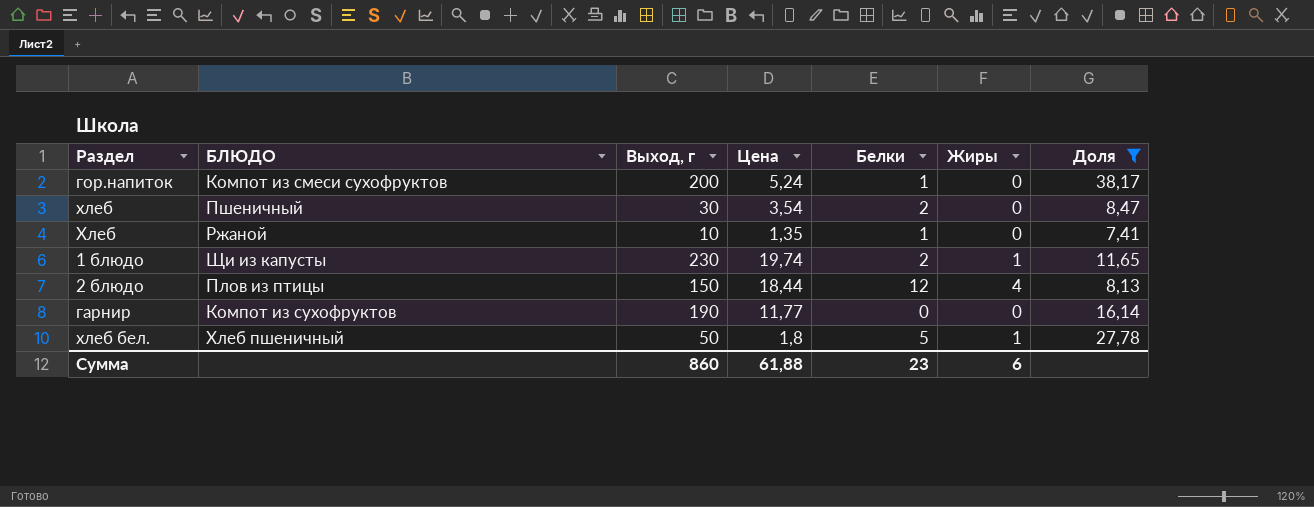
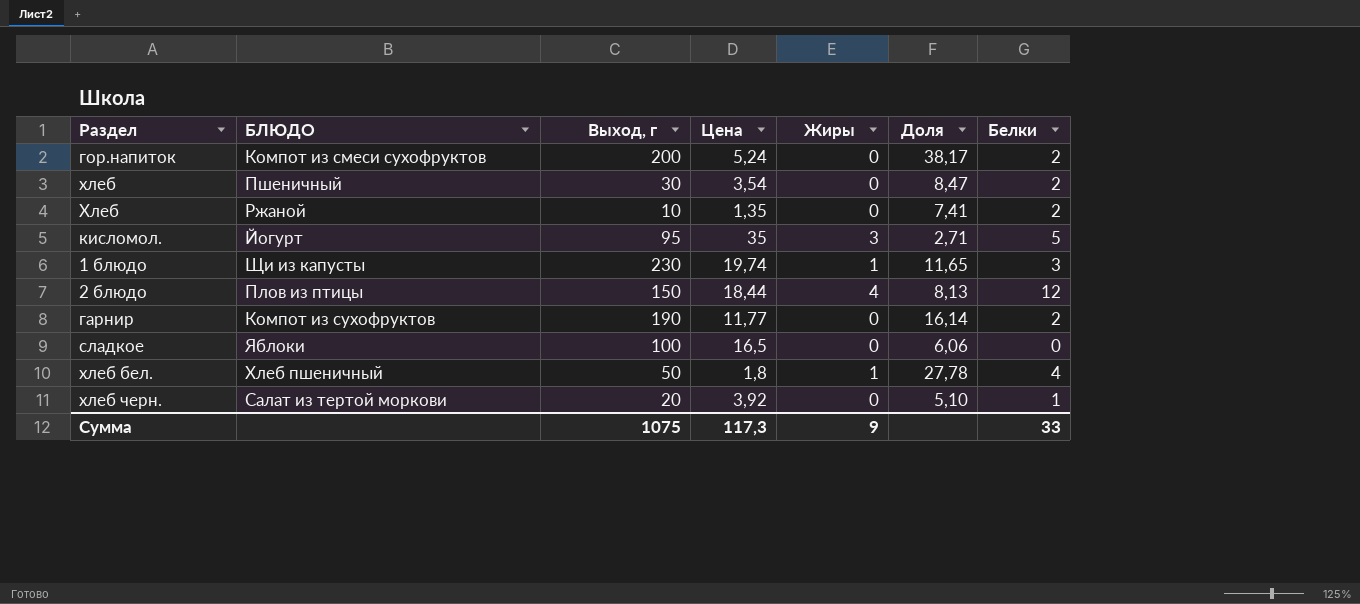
filter: Доля >= 7,41 -> none
column Белки | position: 5 -> 7
гор.напиток | Белки: 1 -> 2
Хлеб | Белки: 1 -> 2
1 блюдо | Белки: 2 -> 3
гарнир | Белки: 0 -> 2
хлеб бел. | Белки: 5 -> 4
Сумма | Выход, г: 860 -> 1075
Сумма | Цена: 61,88 -> 117,3
Сумма | Жиры: 6 -> 9
Сумма | Белки: 23 -> 33

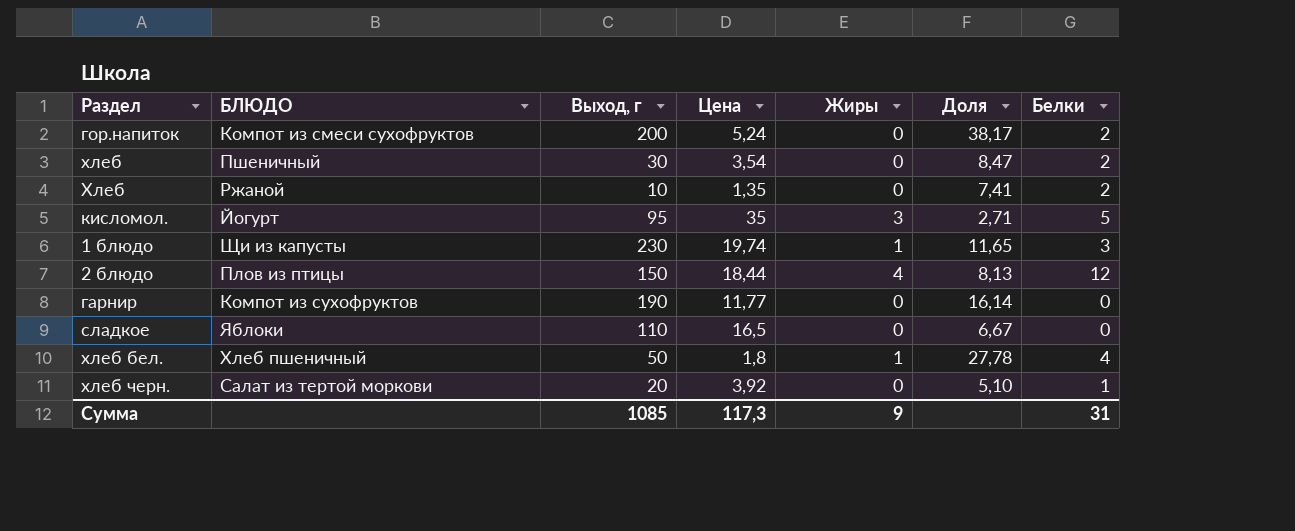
гарнир | Белки: 2 -> 0
сладкое | Выход, г: 100 -> 110
сладкое | Доля: 6,06 -> 6,67
Сумма | Выход, г: 1075 -> 1085
Сумма | Белки: 33 -> 31

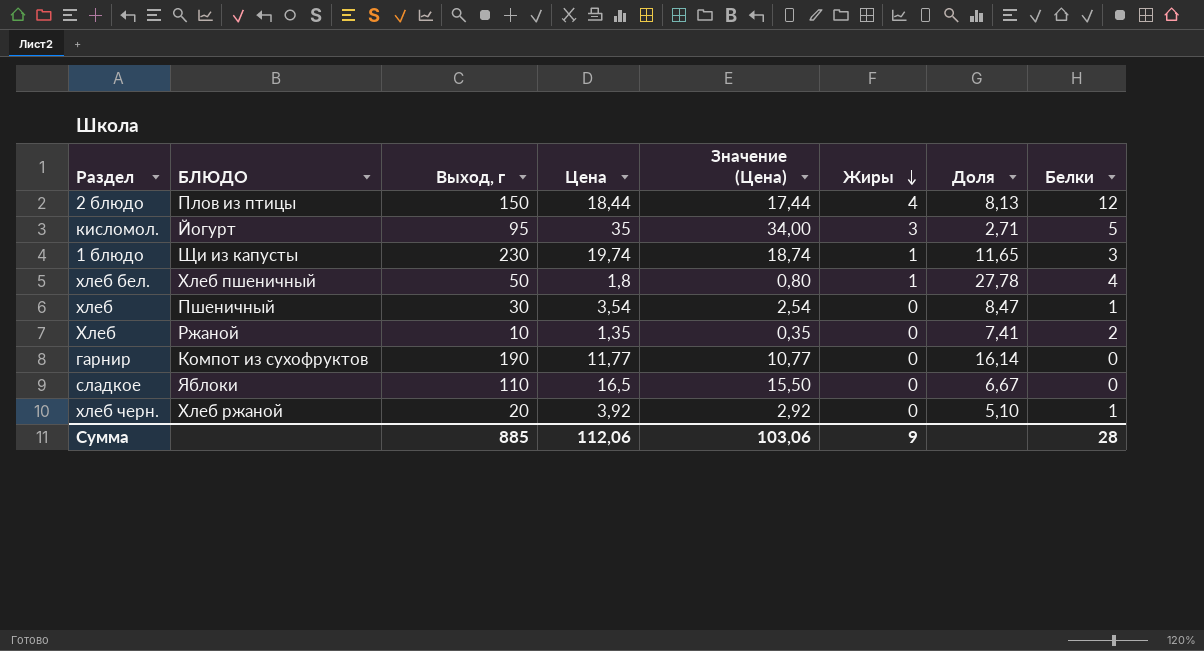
row order: none -> Жиры descending
column Значение (Цена) | formula: none -> [Цена] - 1
row гор.напиток: Компот из смеси сухофруктов | 200 | 5,24 | 0 | 38,17 | 2 -> none
хлеб | Белки: 2 -> 1
хлеб черн. | БЛЮДО: Салат из тертой моркови -> Хлеб ржаной
Сумма | Выход, г: 1085 -> 885
Сумма | Цена: 117,3 -> 112,06
Сумма | Белки: 31 -> 28

